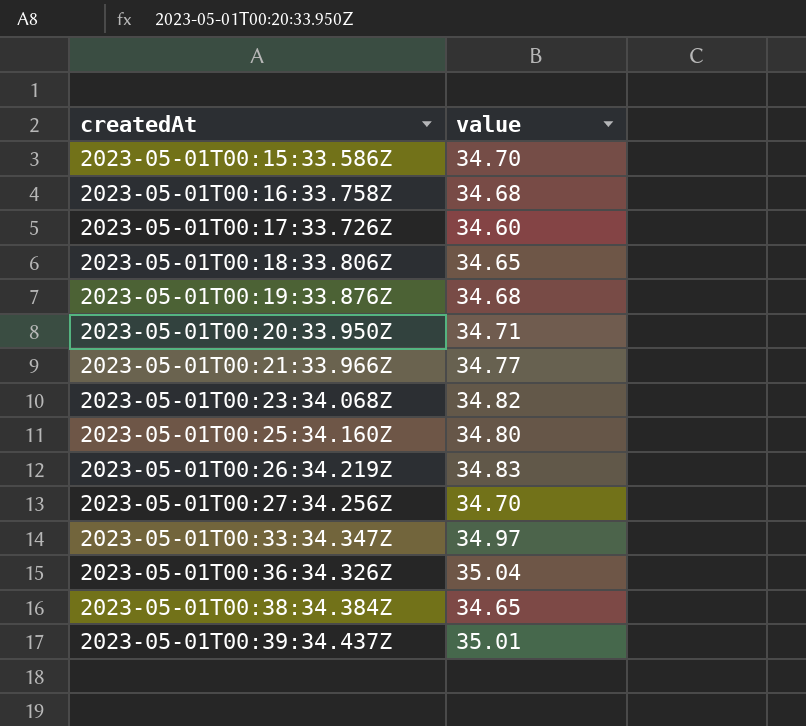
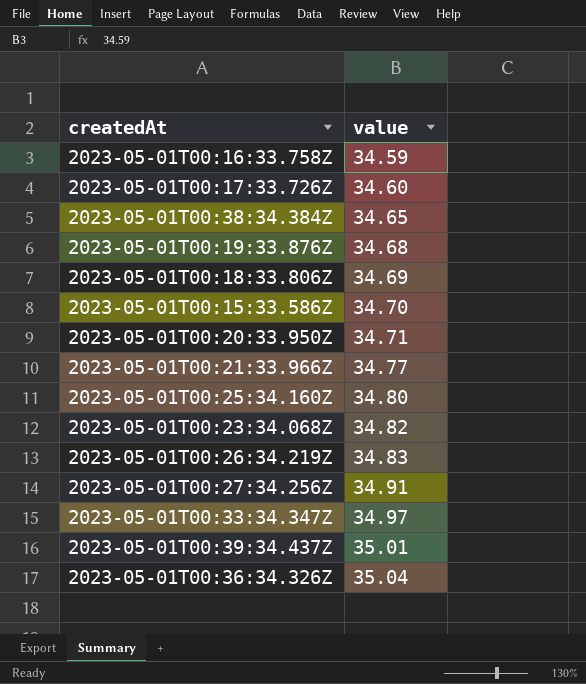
row order: createdAt ascending -> value ascending
2023-05-01T00:16:33.758Z | value: 34.68 -> 34.59
2023-05-01T00:18:33.806Z | value: 34.65 -> 34.69
2023-05-01T00:27:34.256Z | value: 34.70 -> 34.91

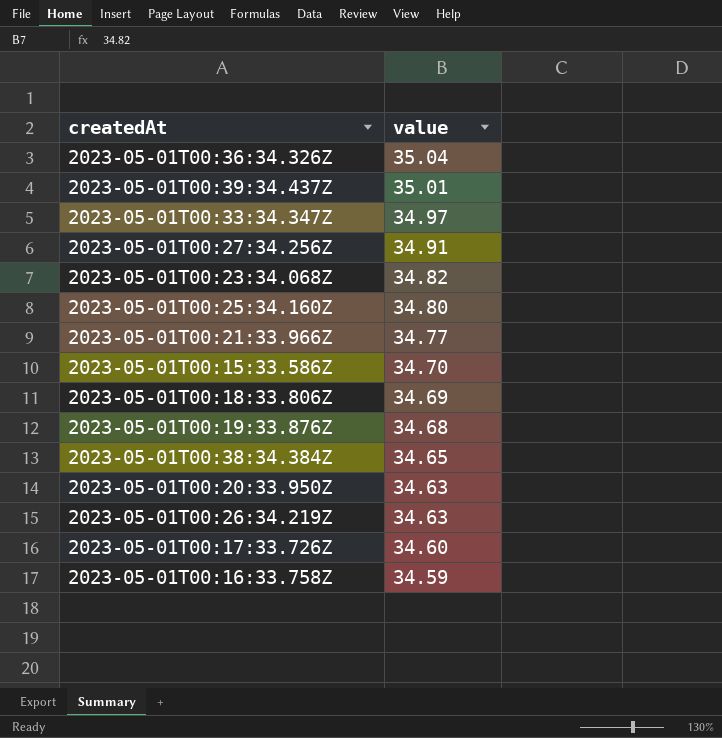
row order: value ascending -> value descending
2023-05-01T00:20:33.950Z | value: 34.71 -> 34.63
2023-05-01T00:26:34.219Z | value: 34.83 -> 34.63

